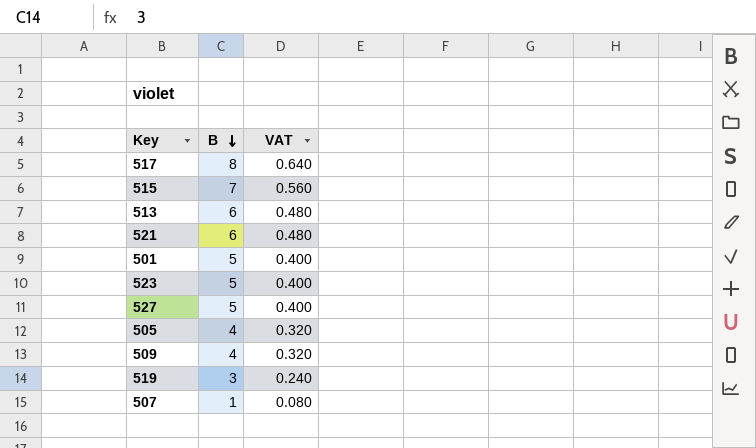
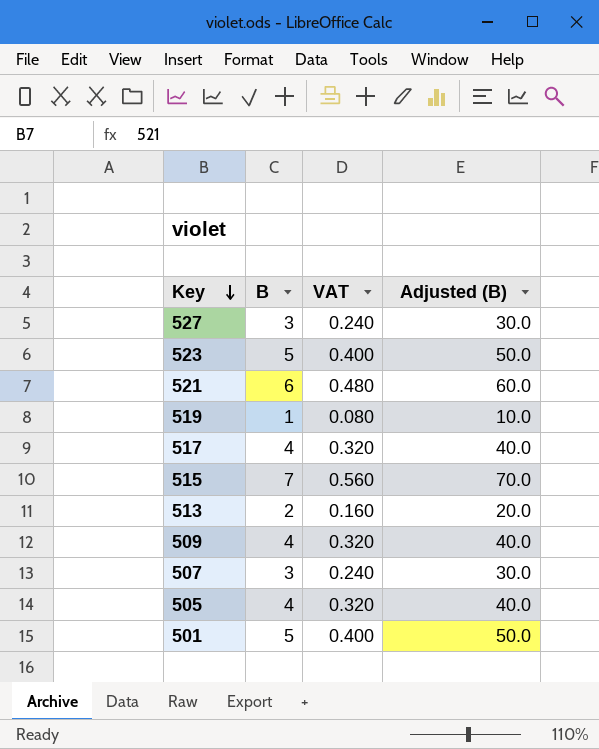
row order: B descending -> Key descending
column Adjusted (B) | formula: none -> [B] * 10
527 | B: 5 -> 3
527 | VAT: 0.400 -> 0.240
519 | B: 3 -> 1
519 | VAT: 0.240 -> 0.080
517 | B: 8 -> 4
517 | VAT: 0.640 -> 0.320
513 | B: 6 -> 2
513 | VAT: 0.480 -> 0.160
507 | B: 1 -> 3
507 | VAT: 0.080 -> 0.240

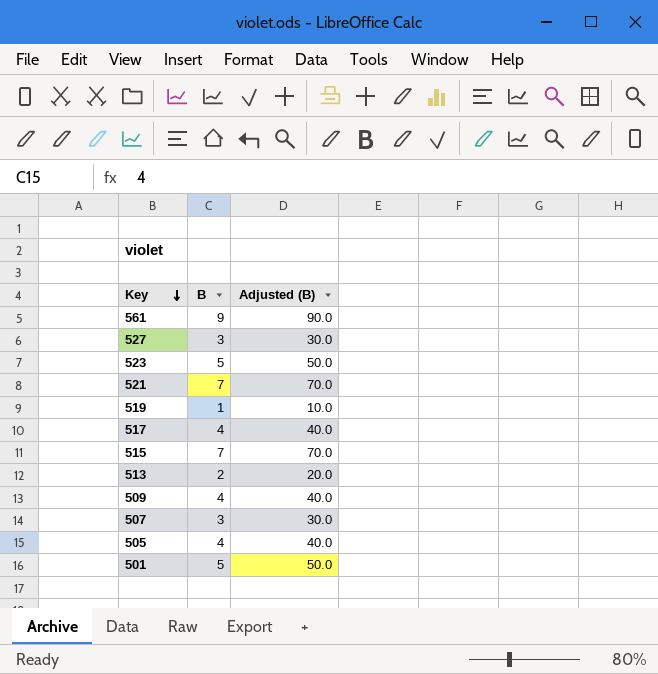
column VAT | formula: [B] * 0.08 -> none
row 561: none -> 9 | 90.0
521 | B: 6 -> 7
521 | Adjusted (B): 60.0 -> 70.0

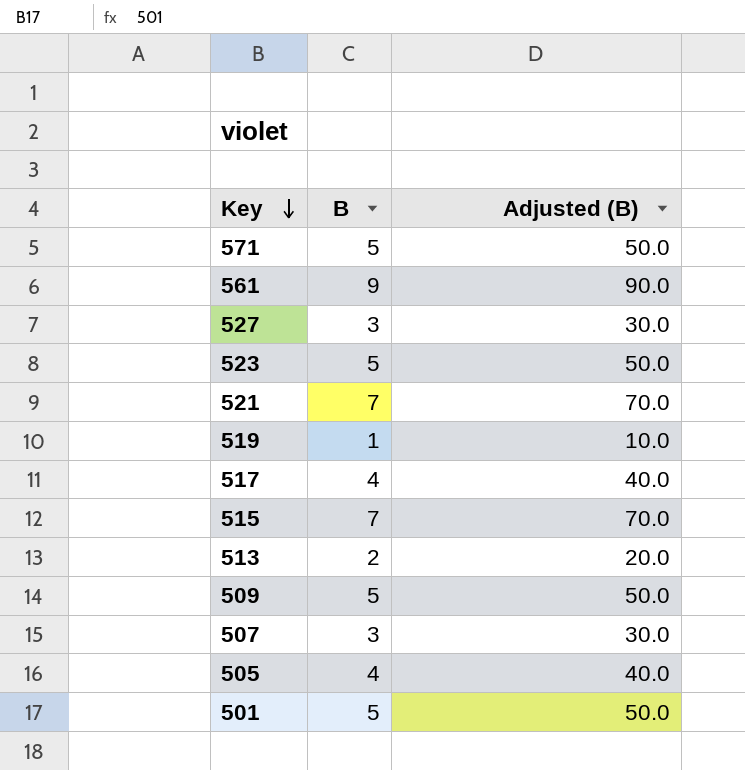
row 571: none -> 5 | 50.0
509 | B: 4 -> 5
509 | Adjusted (B): 40.0 -> 50.0

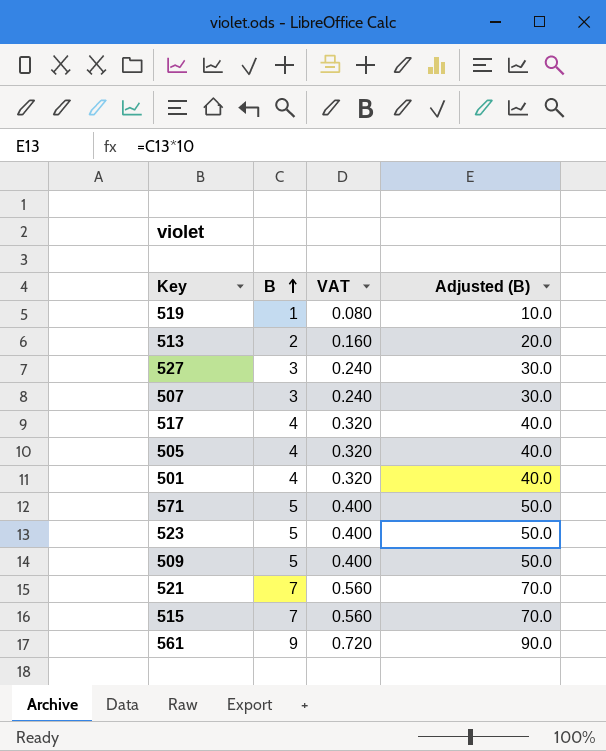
row order: Key descending -> B ascending
column VAT | formula: none -> [B] * 0.08
501 | B: 5 -> 4
501 | Adjusted (B): 50.0 -> 40.0

